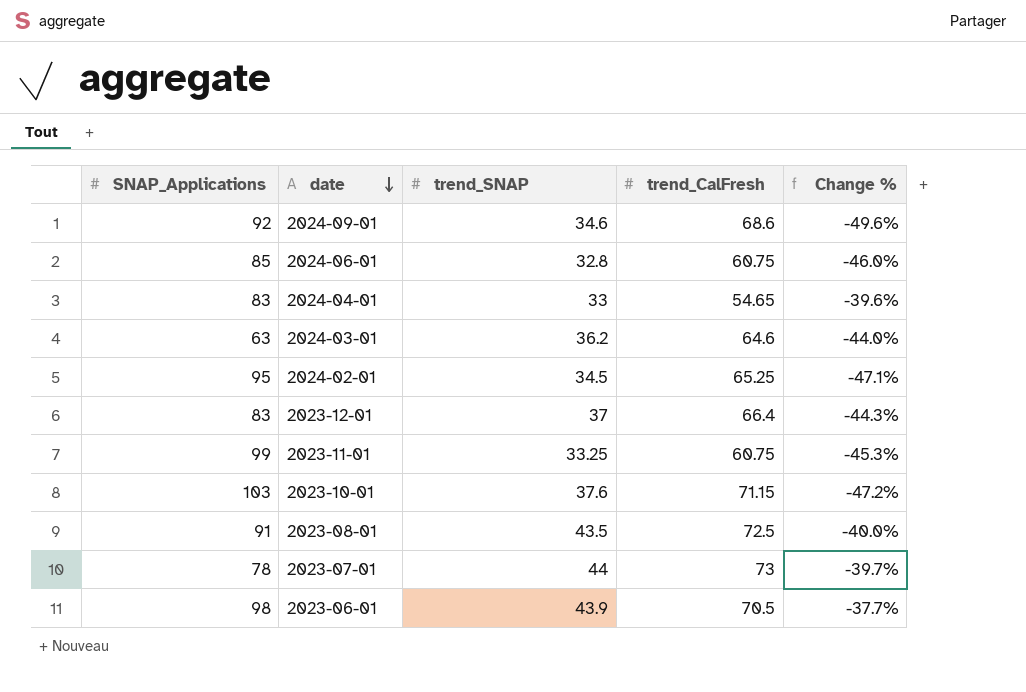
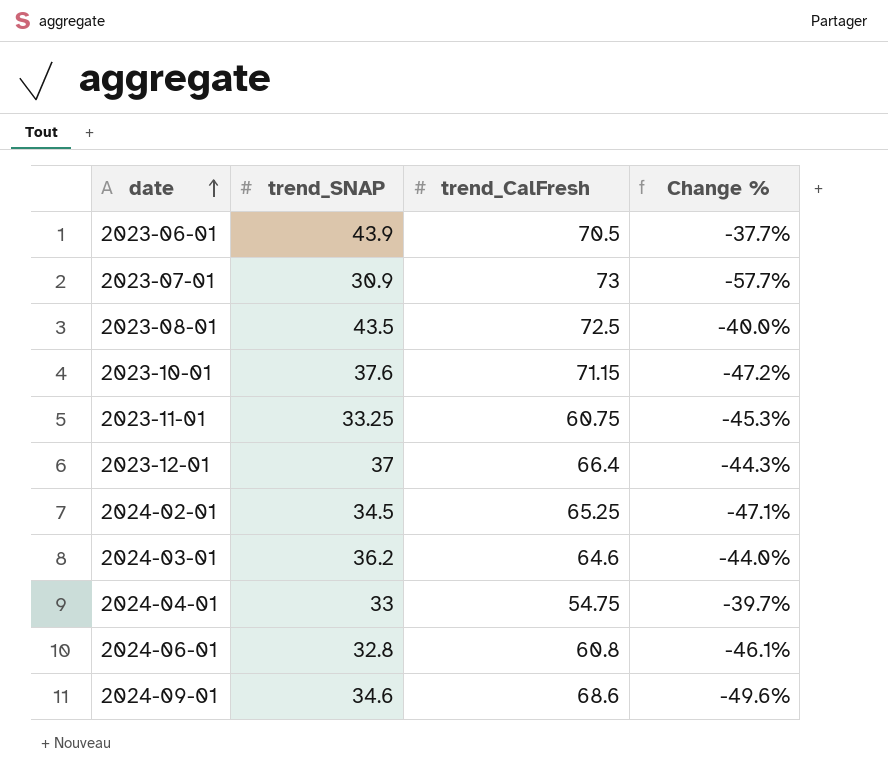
row order: date descending -> date ascending
column SNAP_Applications | position: 1 -> none
2023-07-01 | trend_SNAP: 44 -> 30.9
2023-07-01 | Change %: -39.7% -> -57.7%
2024-04-01 | trend_CalFresh: 54.65 -> 54.75
2024-04-01 | Change %: -39.6% -> -39.7%
2024-06-01 | trend_CalFresh: 60.75 -> 60.8
2024-06-01 | Change %: -46.0% -> -46.1%

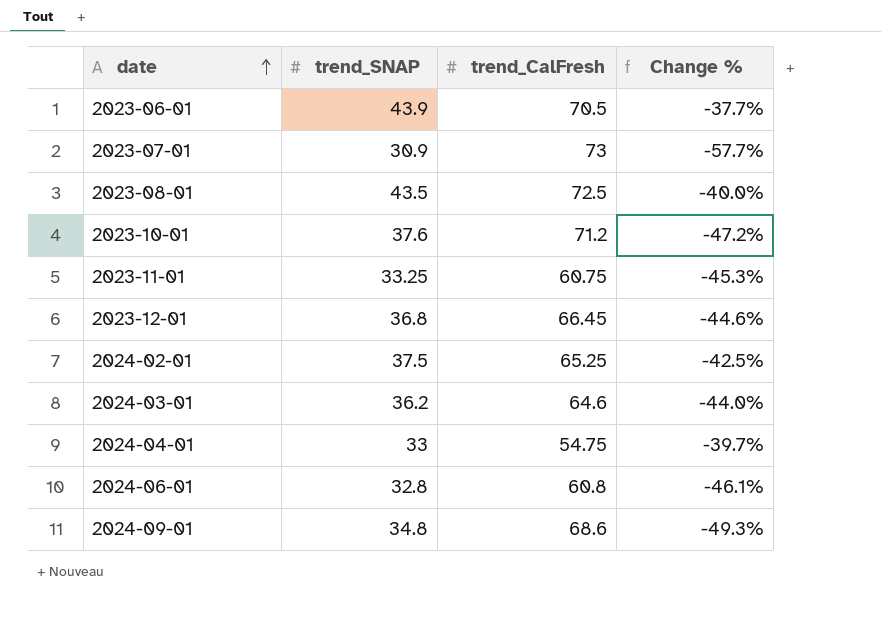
2023-10-01 | trend_CalFresh: 71.15 -> 71.2
2023-12-01 | trend_SNAP: 37 -> 36.8
2023-12-01 | trend_CalFresh: 66.4 -> 66.45
2023-12-01 | Change %: -44.3% -> -44.6%
2024-02-01 | trend_SNAP: 34.5 -> 37.5
2024-02-01 | Change %: -47.1% -> -42.5%
2024-09-01 | trend_SNAP: 34.6 -> 34.8
2024-09-01 | Change %: -49.6% -> -49.3%

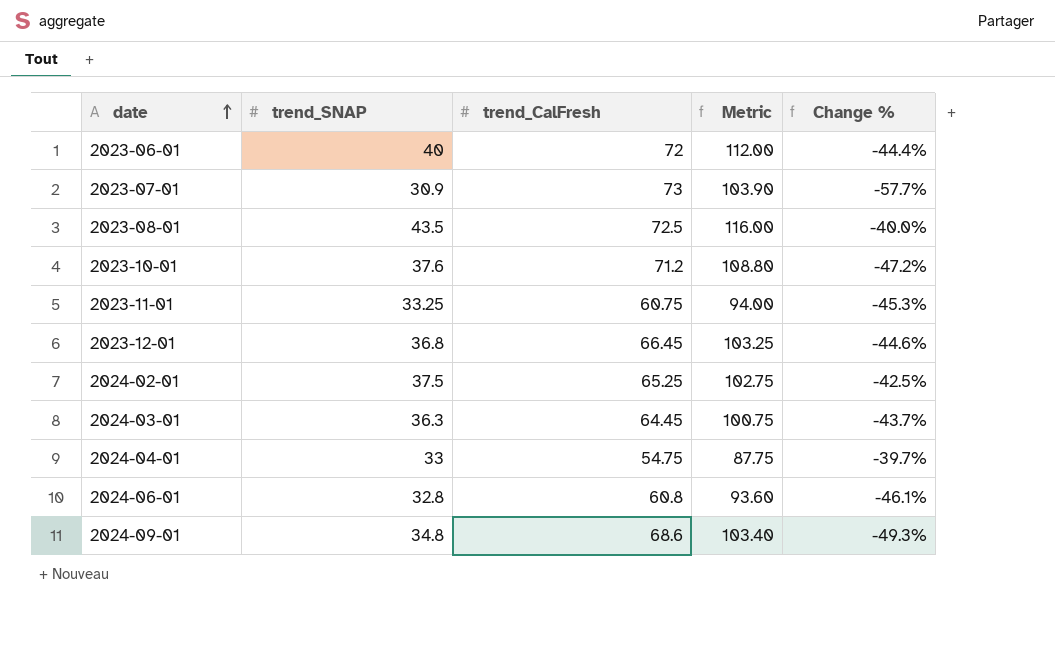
column Metric | formula: none -> [trend_SNAP] + [trend_CalFresh]
2023-06-01 | trend_SNAP: 43.9 -> 40
2023-06-01 | trend_CalFresh: 70.5 -> 72
2023-06-01 | Change %: -37.7% -> -44.4%
2024-03-01 | trend_SNAP: 36.2 -> 36.3
2024-03-01 | trend_CalFresh: 64.6 -> 64.45
2024-03-01 | Change %: -44.0% -> -43.7%

